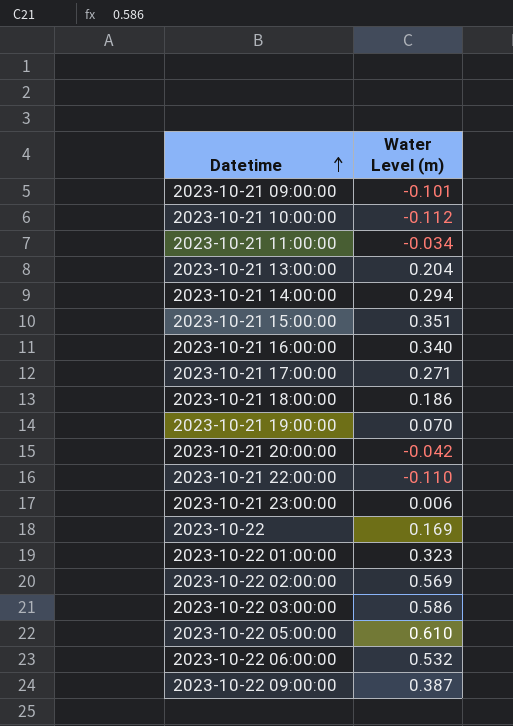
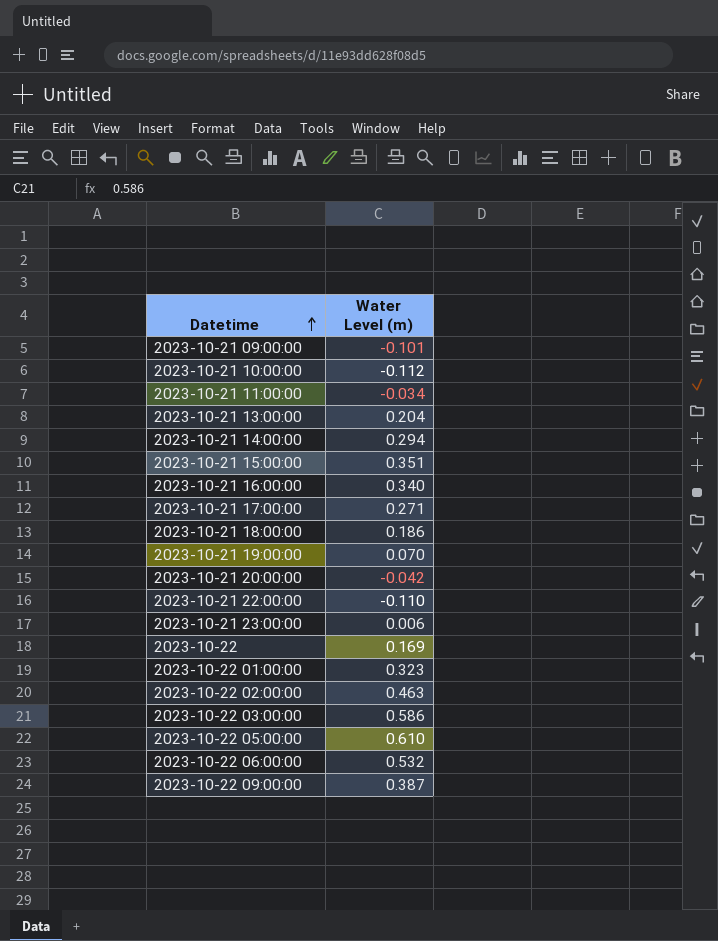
2023-10-22 02:00:00 | Water Level (m): 0.569 -> 0.463

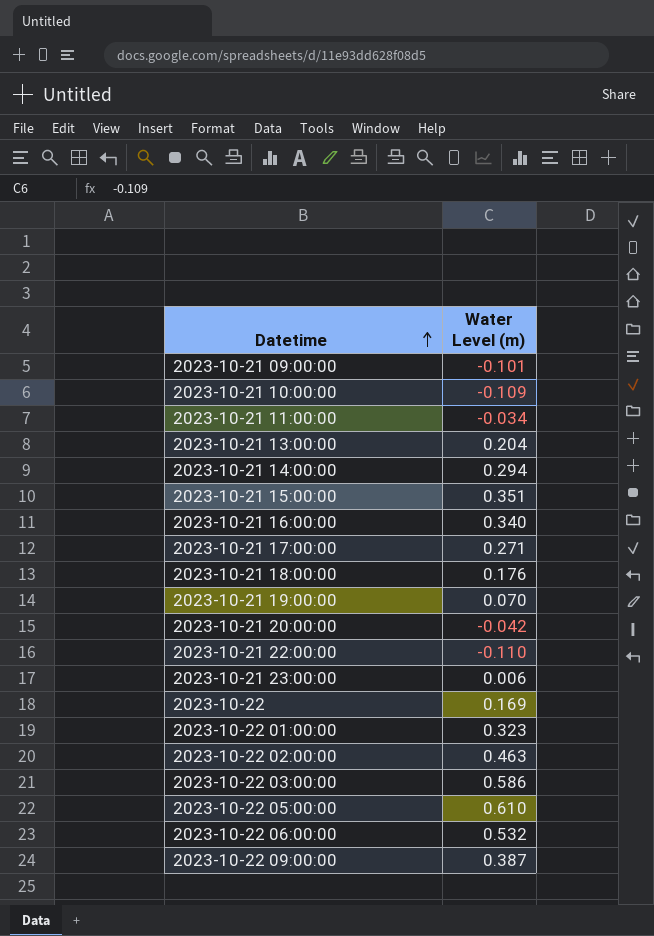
2023-10-21 10:00:00 | Water Level (m): -0.112 -> -0.109
2023-10-21 18:00:00 | Water Level (m): 0.186 -> 0.176

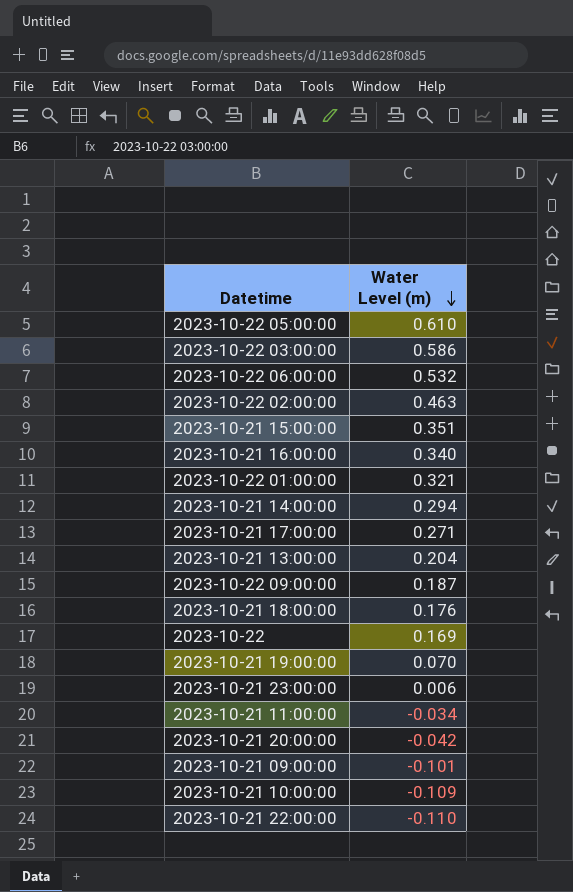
row order: Datetime ascending -> Water Level (m) descending
2023-10-22 01:00:00 | Water Level (m): 0.323 -> 0.321
2023-10-22 09:00:00 | Water Level (m): 0.387 -> 0.187

